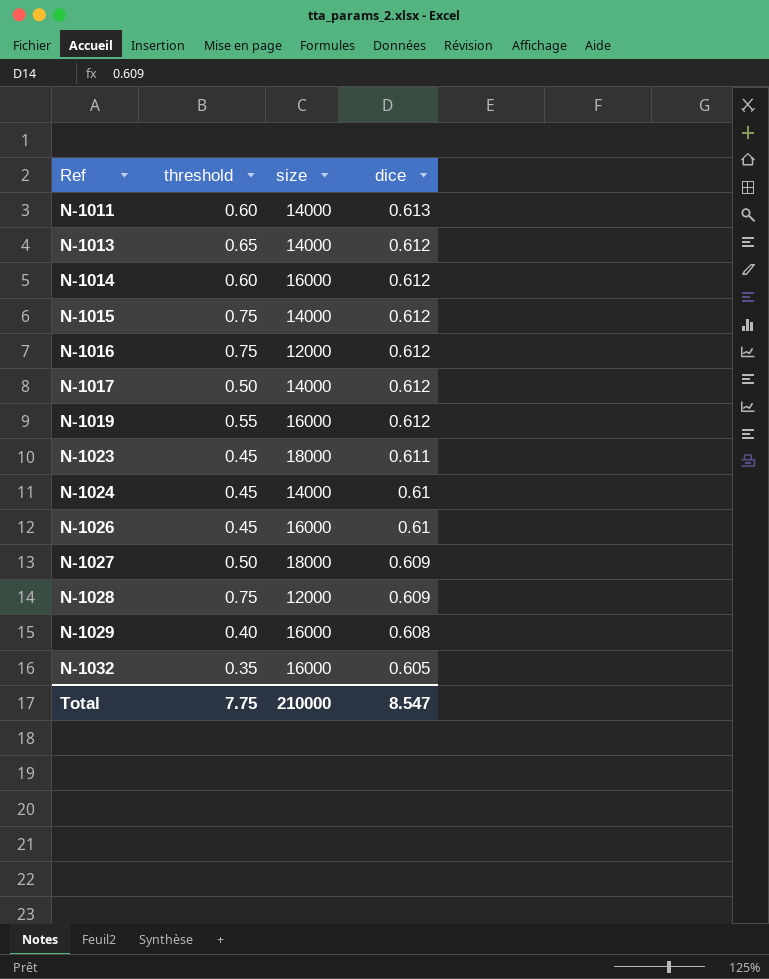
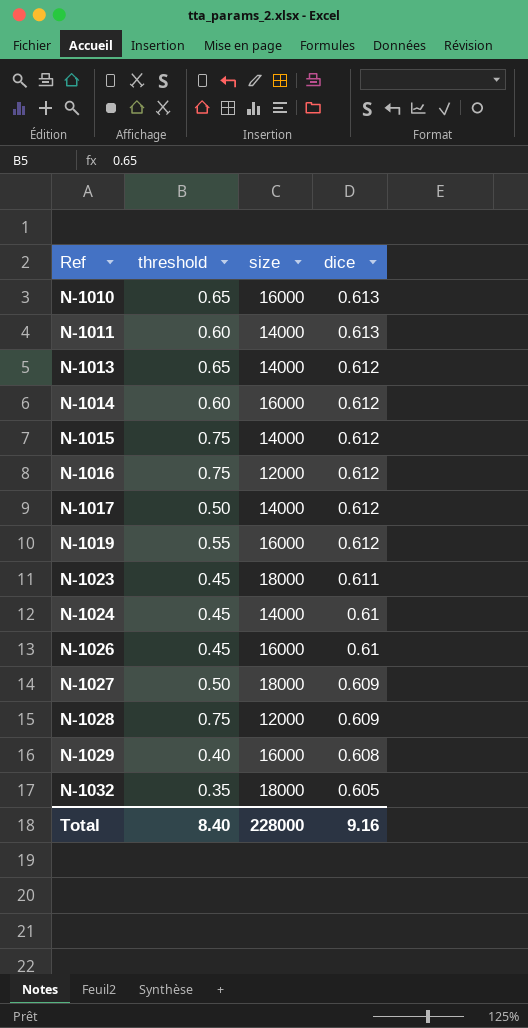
row N-1010: none -> 0.65 | 16000 | 0.613
N-1032 | size: 16000 -> 18000
Total | threshold: 7.75 -> 8.40
Total | size: 210000 -> 228000
Total | dice: 8.547 -> 9.16

